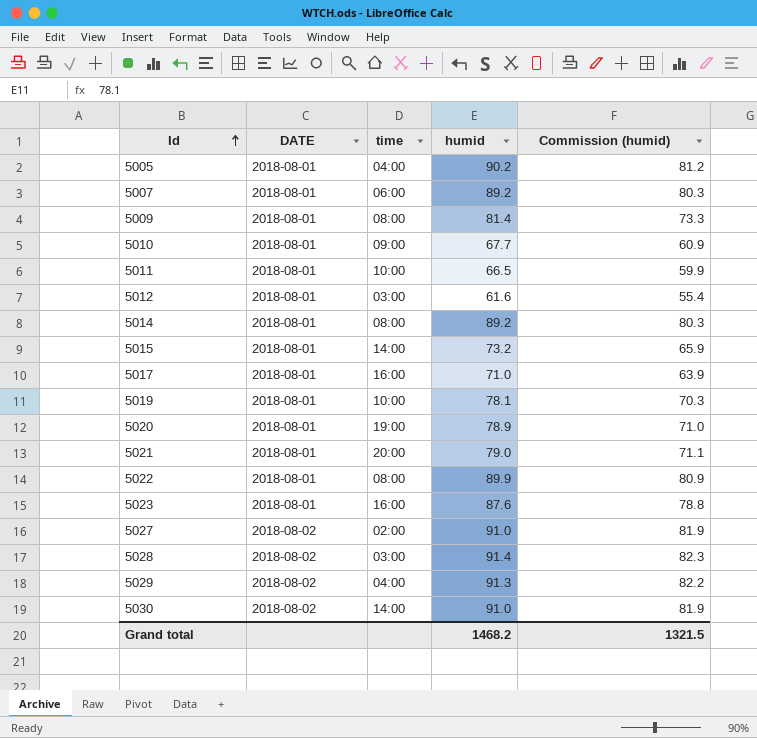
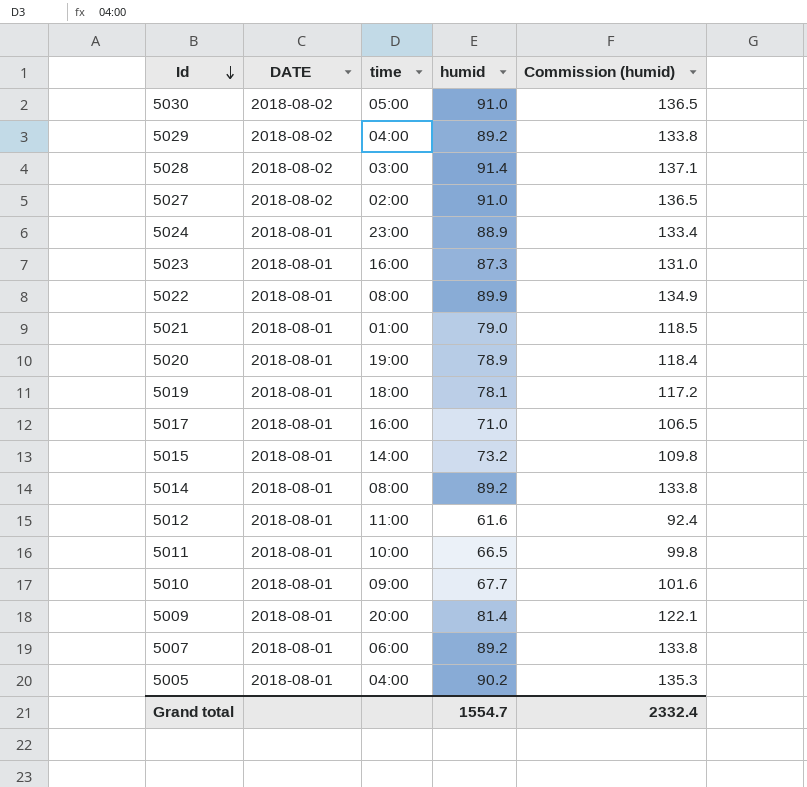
row order: Id ascending -> Id descending
column Commission (humid) | formula: [humid] * 0.9 -> [humid] * 1.5
5030 | time: 14:00 -> 05:00
5029 | humid: 91.3 -> 89.2
row 5024: none -> 2018-08-01 | 23:00 | 88.9 | 133.4
5023 | humid: 87.6 -> 87.3
5021 | time: 20:00 -> 01:00
5019 | time: 10:00 -> 18:00
5012 | time: 03:00 -> 11:00
5009 | time: 08:00 -> 20:00
Grand total | humid: 1468.2 -> 1554.7
Grand total | Commission (humid): 1321.5 -> 2332.4

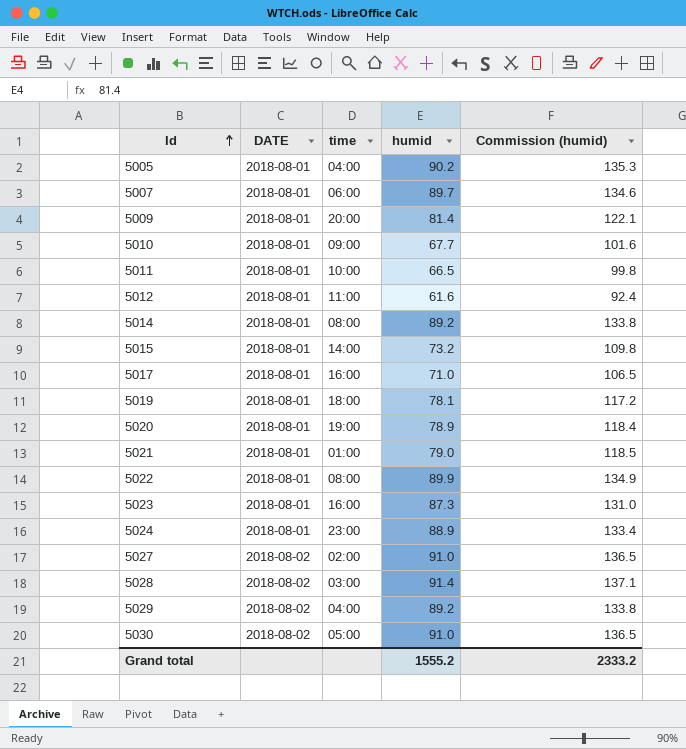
row order: Id descending -> Id ascending
5007 | humid: 89.2 -> 89.7
5007 | Commission (humid): 133.8 -> 134.6
Grand total | humid: 1554.7 -> 1555.2
Grand total | Commission (humid): 2332.4 -> 2333.2

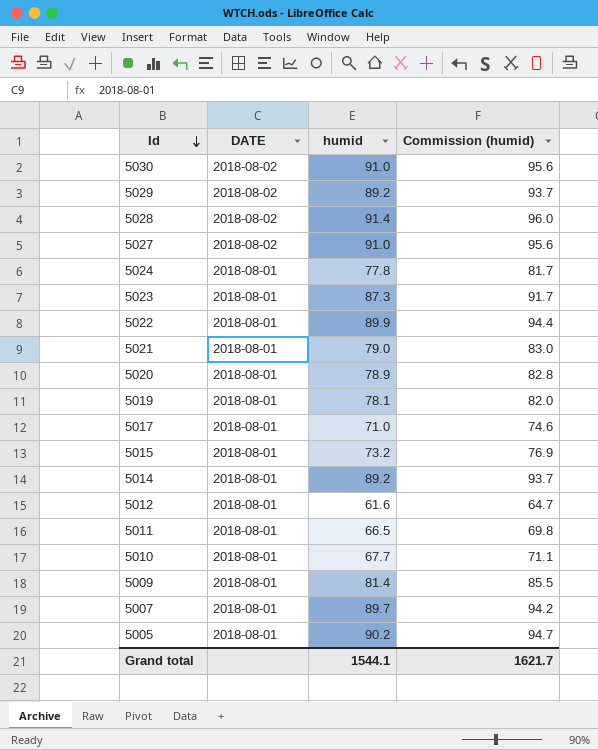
row order: Id ascending -> Id descending
column time | position: 3 -> none
column Commission (humid) | formula: [humid] * 1.5 -> [humid] * 1.05
5024 | humid: 88.9 -> 77.8
Grand total | humid: 1555.2 -> 1544.1
Grand total | Commission (humid): 2333.2 -> 1621.7

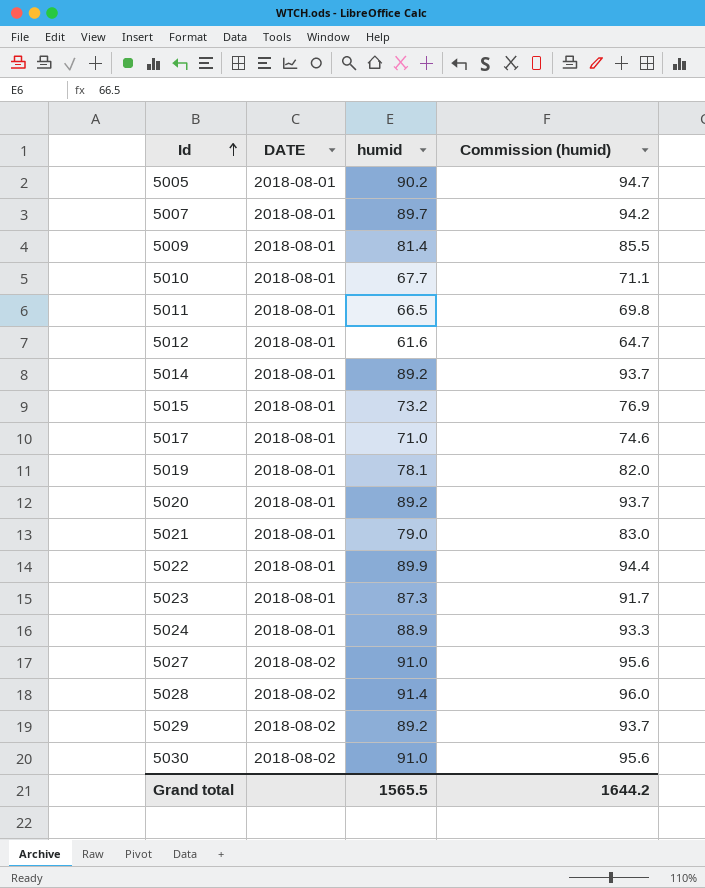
row order: Id descending -> Id ascending
5020 | humid: 78.9 -> 89.2
5020 | Commission (humid): 82.8 -> 93.7
5024 | humid: 77.8 -> 88.9
5024 | Commission (humid): 81.7 -> 93.3
Grand total | humid: 1544.1 -> 1565.5
Grand total | Commission (humid): 1621.7 -> 1644.2

